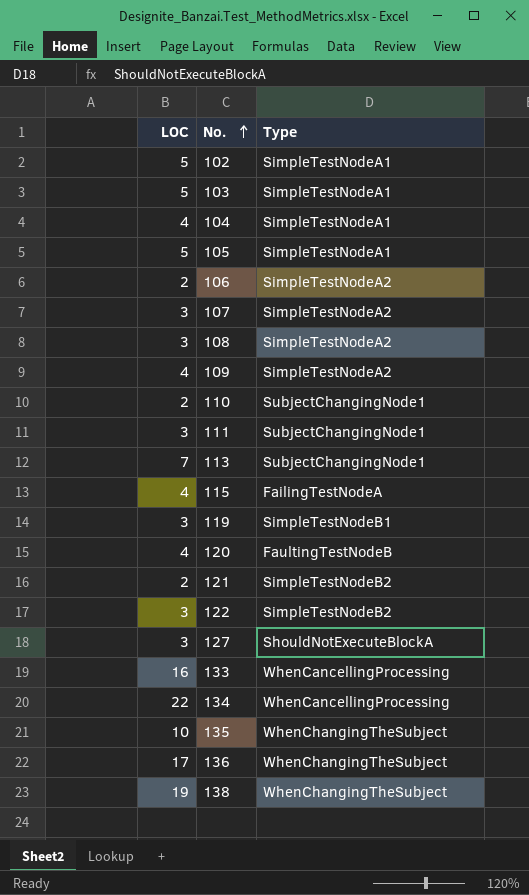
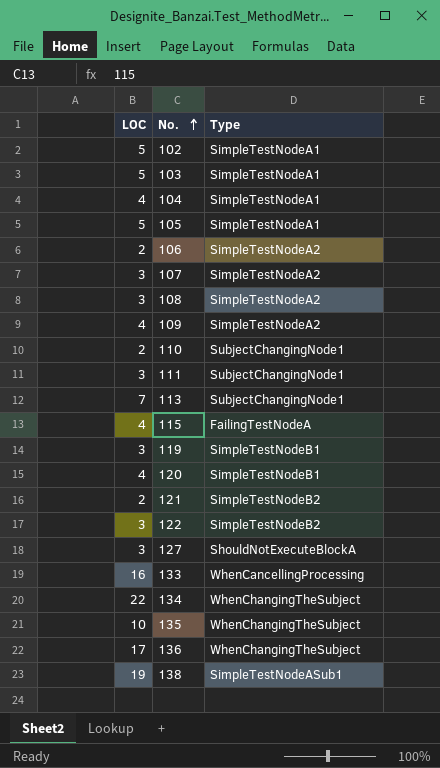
120 | Type: FaultingTestNodeB -> SimpleTestNodeB1
134 | Type: WhenCancellingProcessing -> WhenChangingTheSubject
138 | Type: WhenChangingTheSubject -> SimpleTestNodeASub1

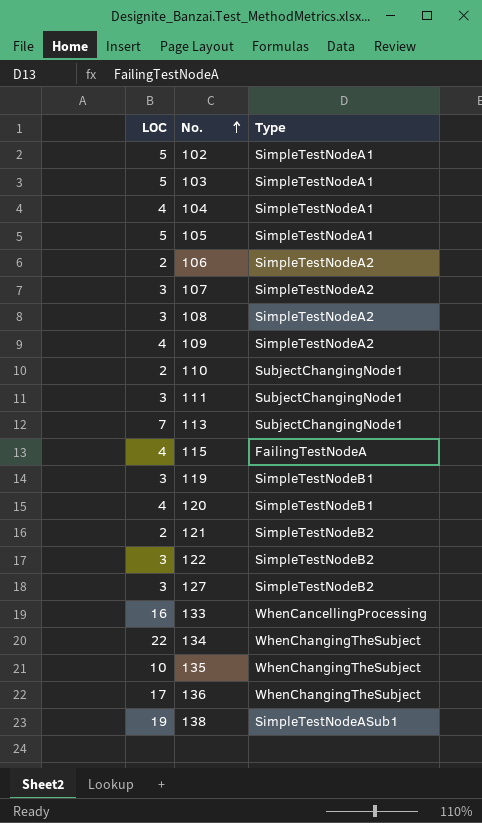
127 | Type: ShouldNotExecuteBlockA -> SimpleTestNodeB2

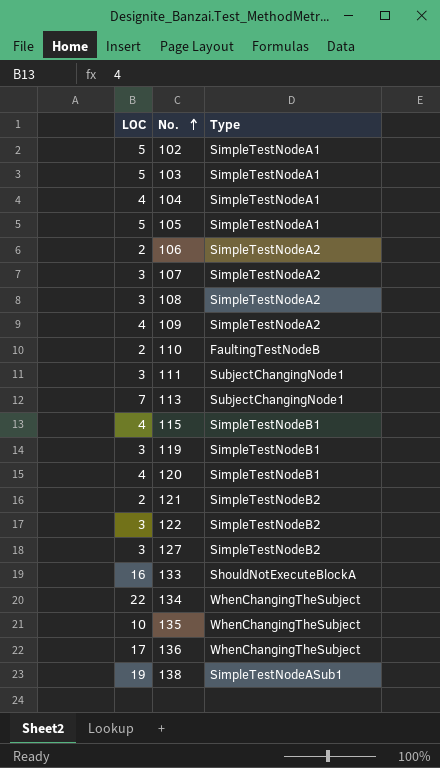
110 | Type: SubjectChangingNode1 -> FaultingTestNodeB
115 | Type: FailingTestNodeA -> SimpleTestNodeB1
133 | Type: WhenCancellingProcessing -> ShouldNotExecuteBlockA

